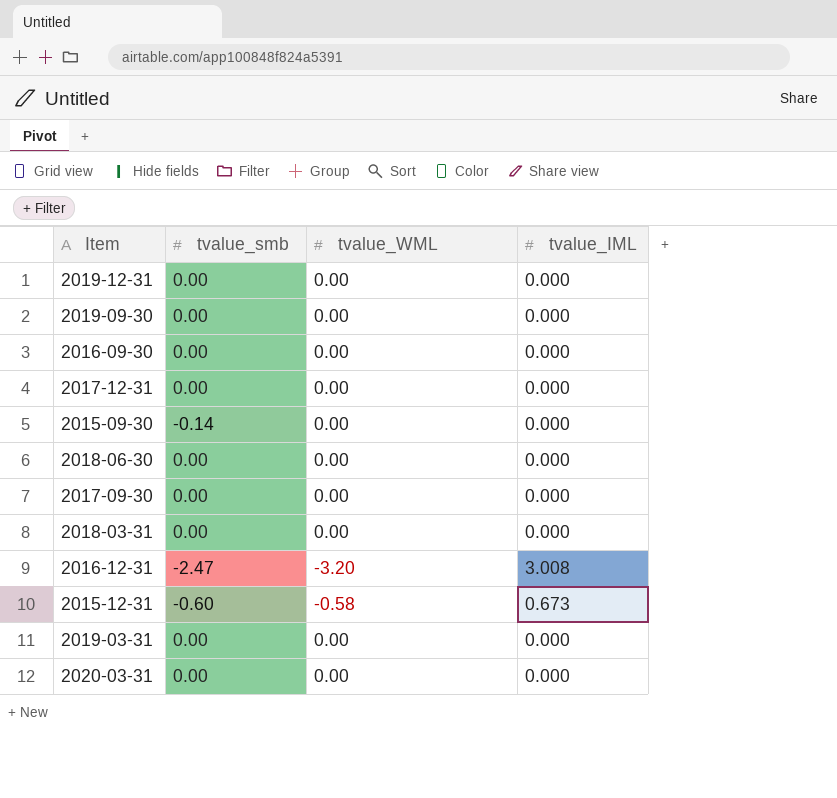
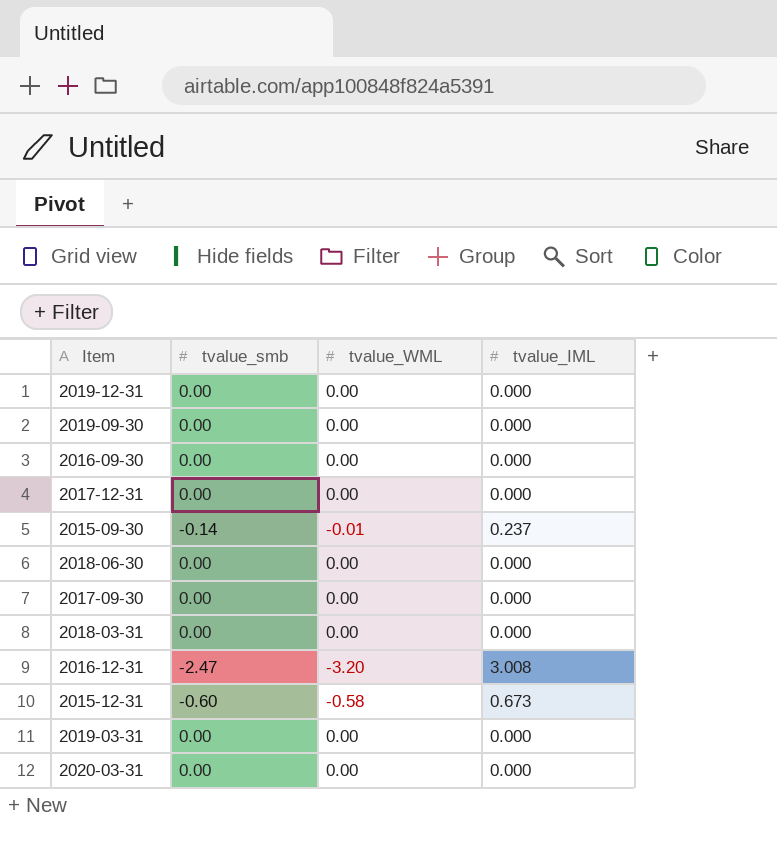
2015-09-30 | tvalue_WML: 0.00 -> -0.01
2015-09-30 | tvalue_IML: 0.000 -> 0.237

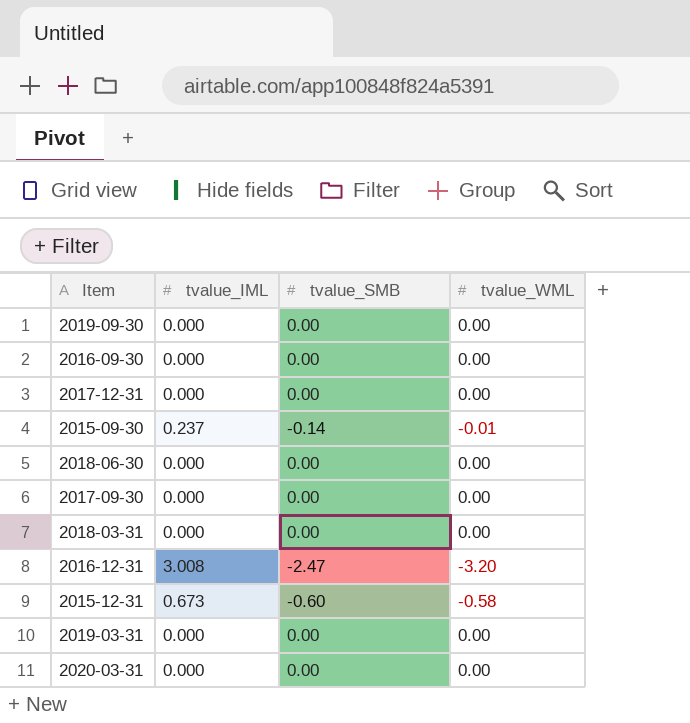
column tvalue_IML | position: 4 -> 2
column name: tvalue_smb -> tvalue_SMB
row 2019-12-31: 0.00 | 0.00 | 0.000 -> none

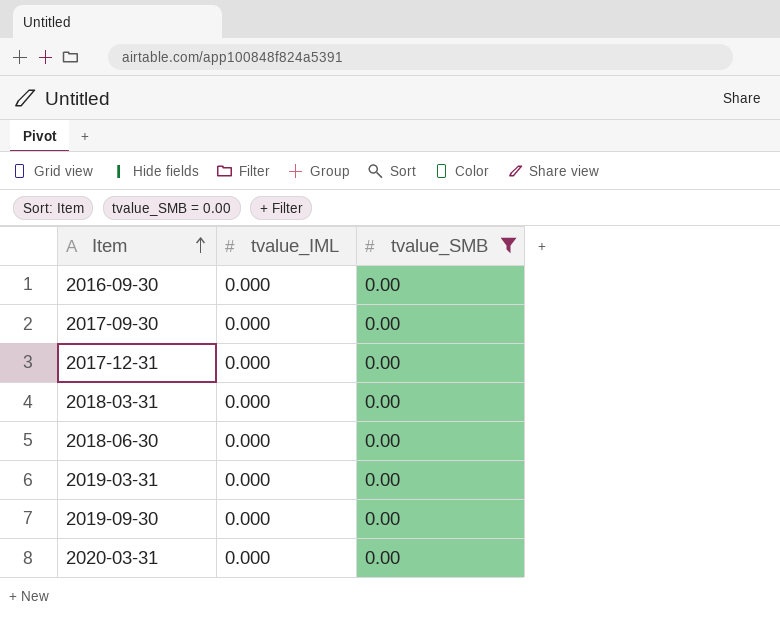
filter: none -> tvalue_SMB = 0.00
row order: none -> Item ascending
column tvalue_WML | position: 4 -> none

